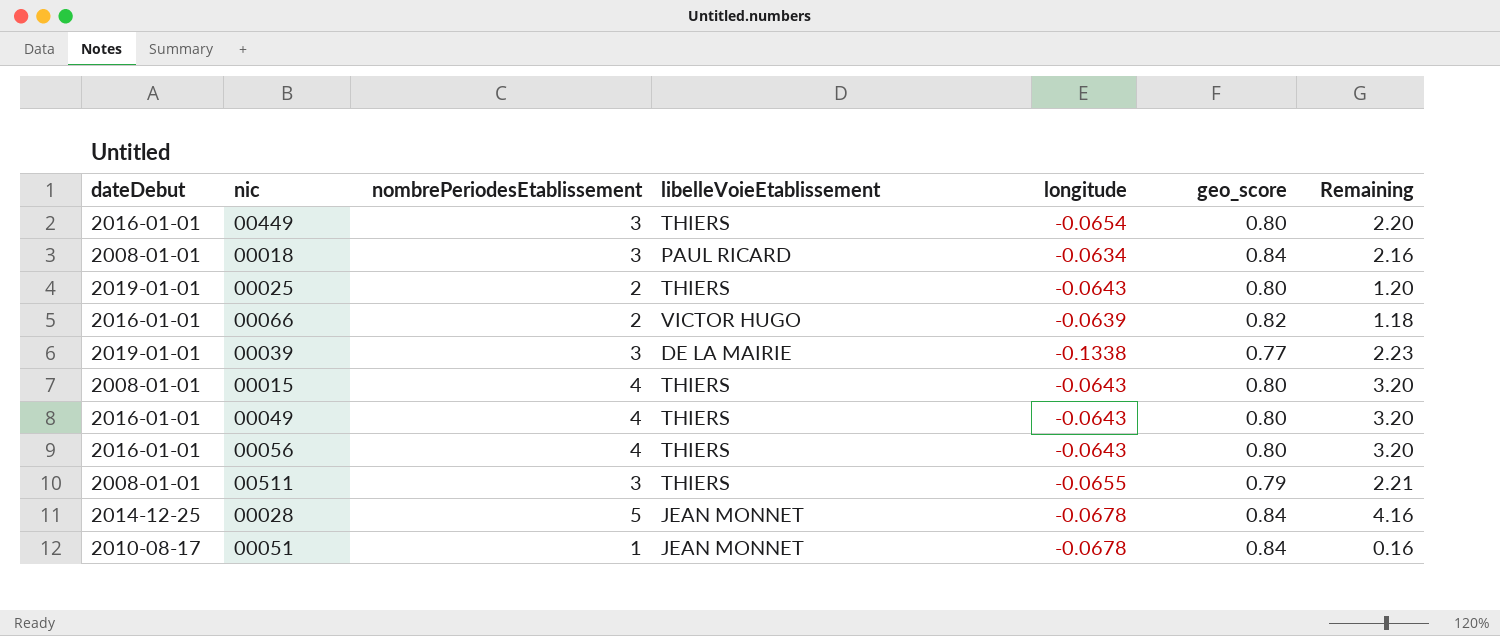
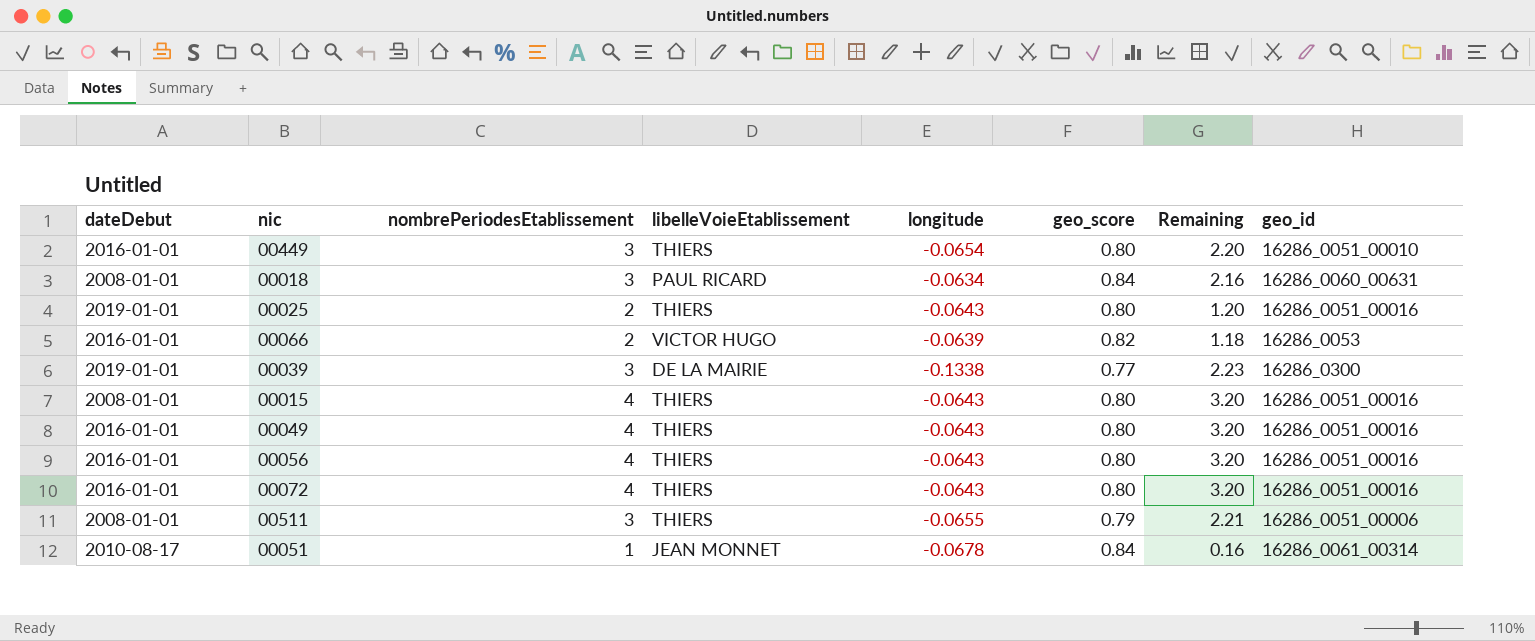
column geo_id | position: none -> 8
row 00028: 2014-12-25 | 5 | JEAN MONNET | -0.0678 | 0.84 | 4.16 -> none
row 00072: none -> 2016-01-01 | 4 | THIERS | -0.0643 | 0.80 | 3.20 | 16286_0051_00016

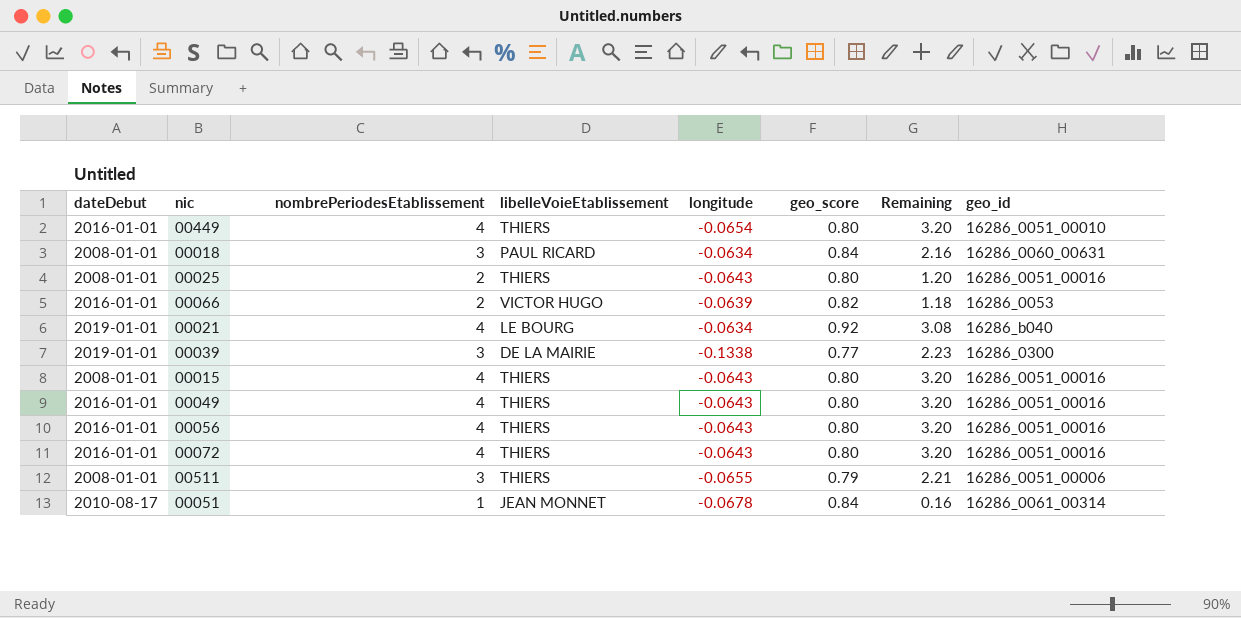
00449 | nombrePeriodesEtablissement: 3 -> 4
00449 | Remaining: 2.20 -> 3.20
00025 | dateDebut: 2019-01-01 -> 2008-01-01
row 00021: none -> 2019-01-01 | 4 | LE BOURG | -0.0634 | 0.92 | 3.08 | 16286_b040

